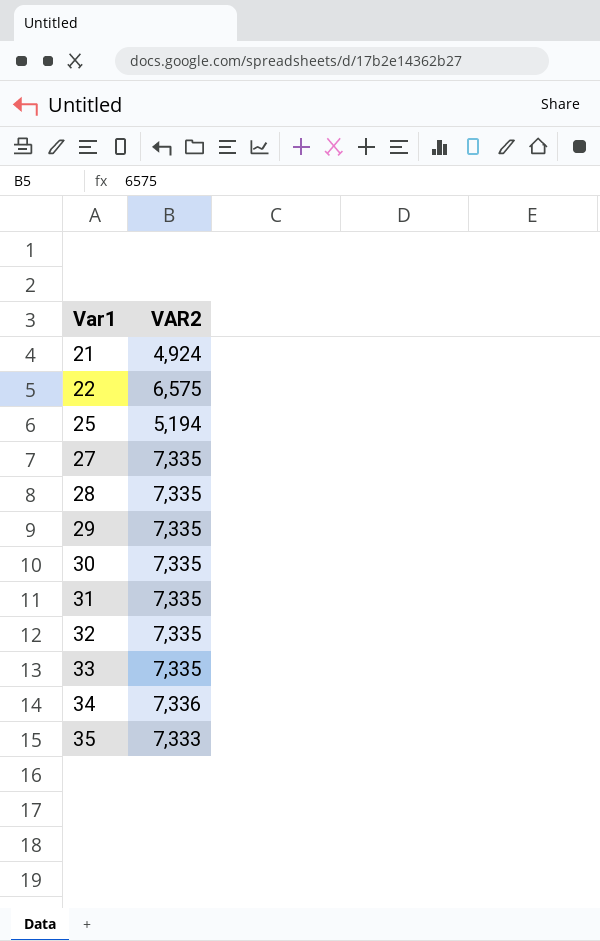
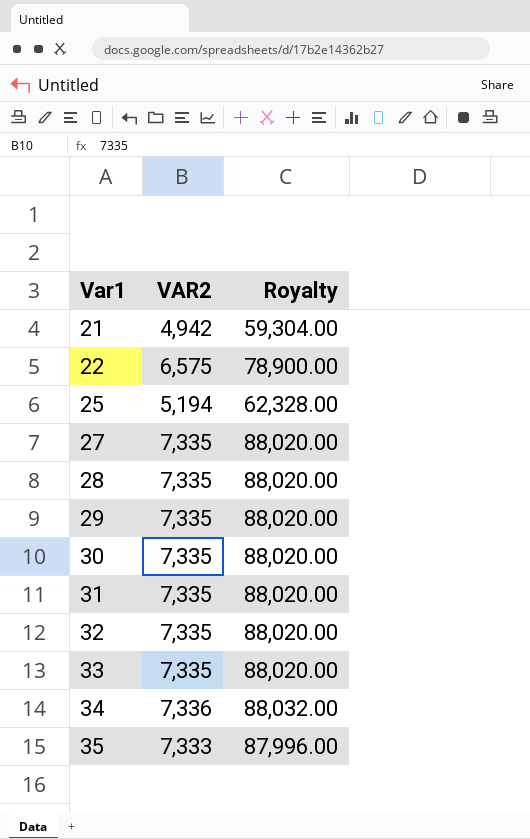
column Royalty | formula: none -> [VAR2] * 12
21 | VAR2: 4,924 -> 4,942

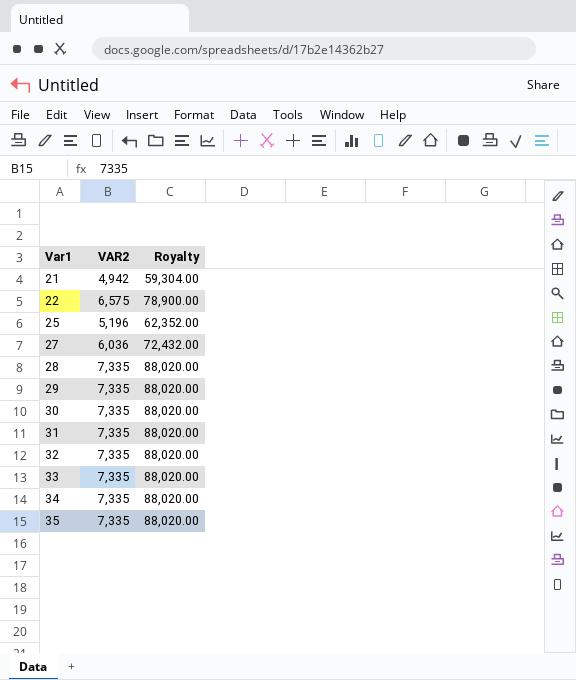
25 | VAR2: 5,194 -> 5,196
25 | Royalty: 62,328.00 -> 62,352.00
27 | VAR2: 7,335 -> 6,036
27 | Royalty: 88,020.00 -> 72,432.00
34 | VAR2: 7,336 -> 7,335
34 | Royalty: 88,032.00 -> 88,020.00
35 | VAR2: 7,333 -> 7,335
35 | Royalty: 87,996.00 -> 88,020.00

